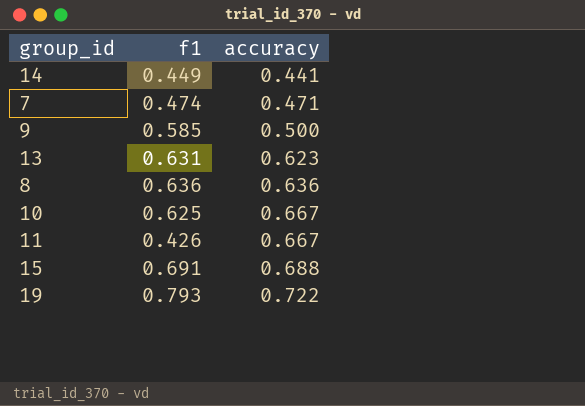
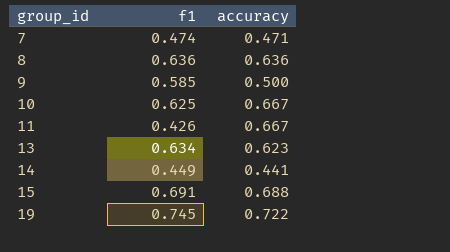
row order: accuracy ascending -> group_id ascending
13 | f1: 0.631 -> 0.634
19 | f1: 0.793 -> 0.745

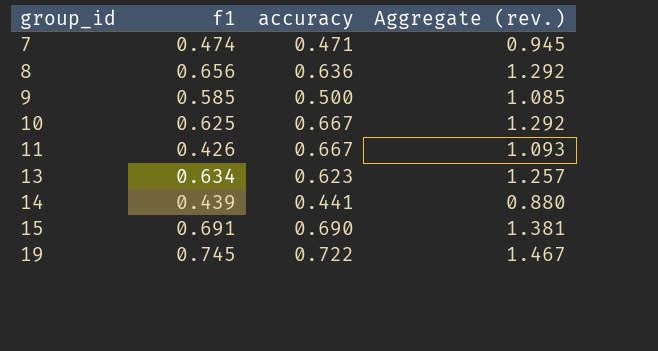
column Aggregate (rev.) | formula: none -> [f1] + [accuracy]
8 | f1: 0.636 -> 0.656
14 | f1: 0.449 -> 0.439
15 | accuracy: 0.688 -> 0.690

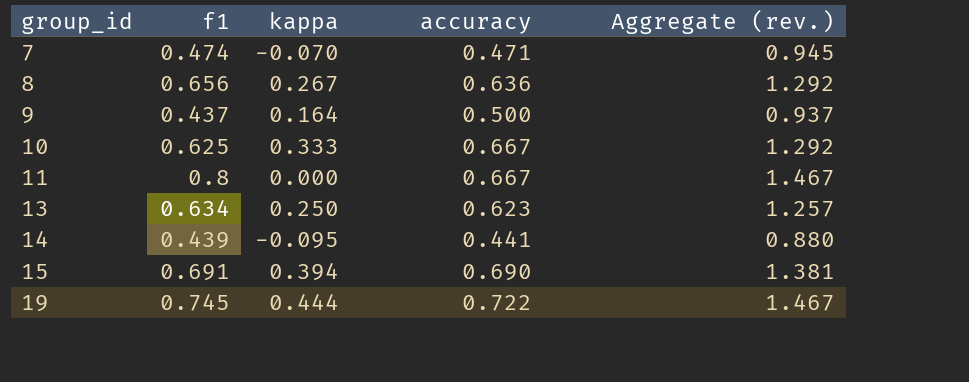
column kappa | position: none -> 3
9 | f1: 0.585 -> 0.437
9 | Aggregate (rev.): 1.085 -> 0.937
11 | f1: 0.426 -> 0.8
11 | Aggregate (rev.): 1.093 -> 1.467

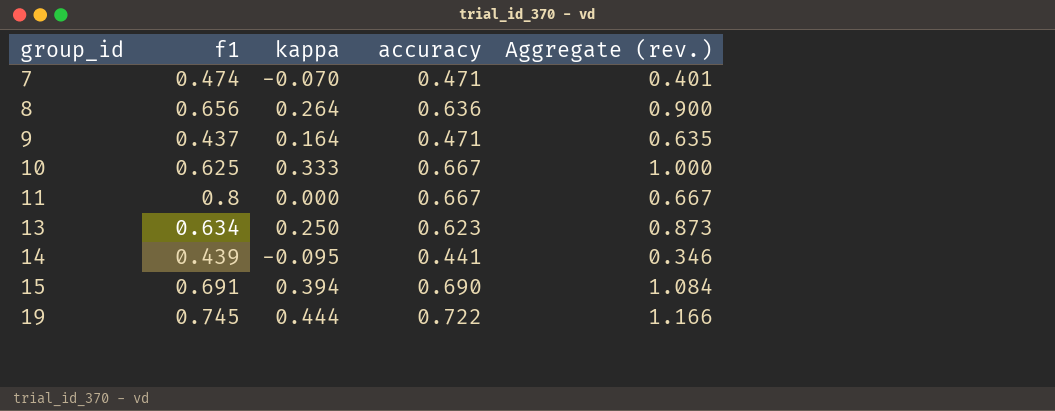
column Aggregate (rev.) | formula: [f1] + [accuracy] -> [kappa] + [accuracy]
8 | kappa: 0.267 -> 0.264
9 | accuracy: 0.500 -> 0.471

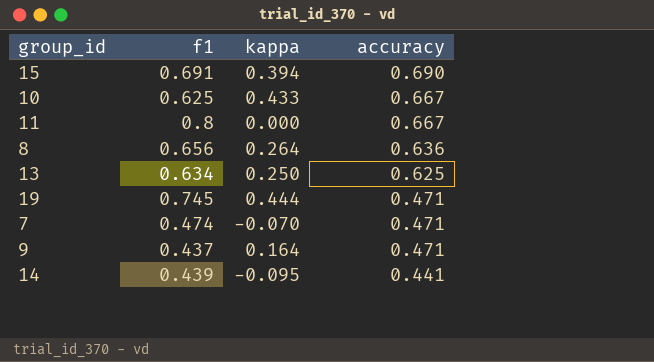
row order: group_id ascending -> accuracy descending
column Aggregate (rev.) | formula: [kappa] + [accuracy] -> none
10 | kappa: 0.333 -> 0.433
13 | accuracy: 0.623 -> 0.625
19 | accuracy: 0.722 -> 0.471

